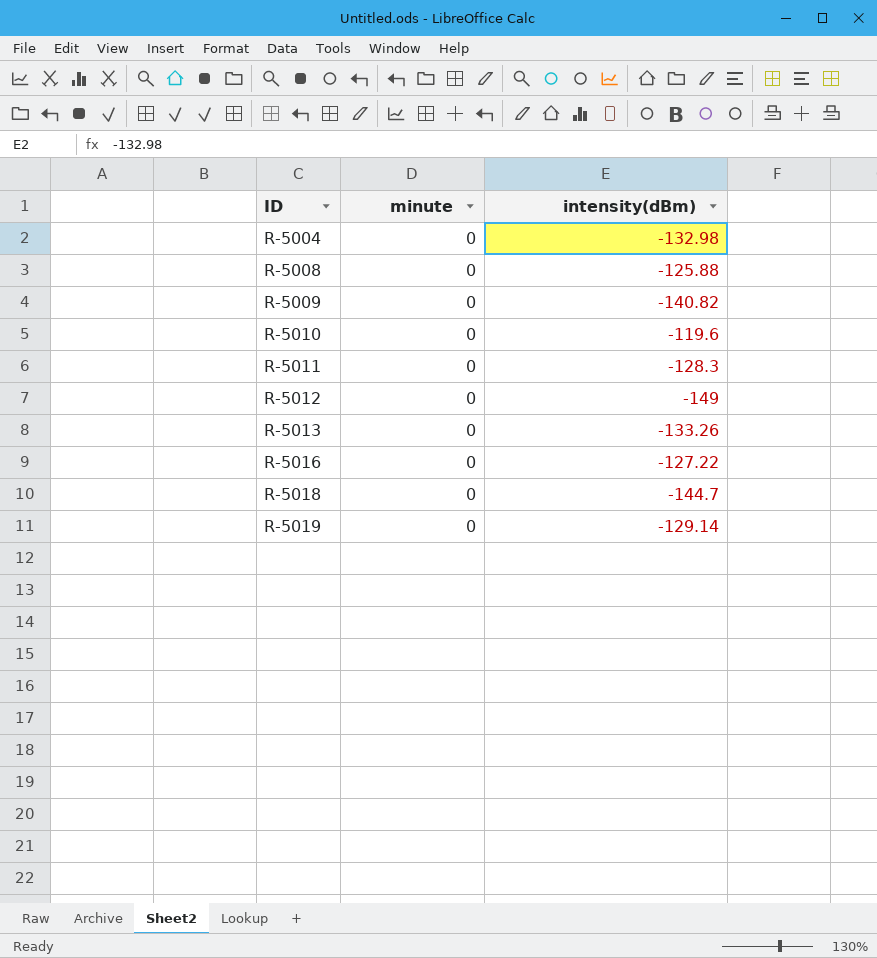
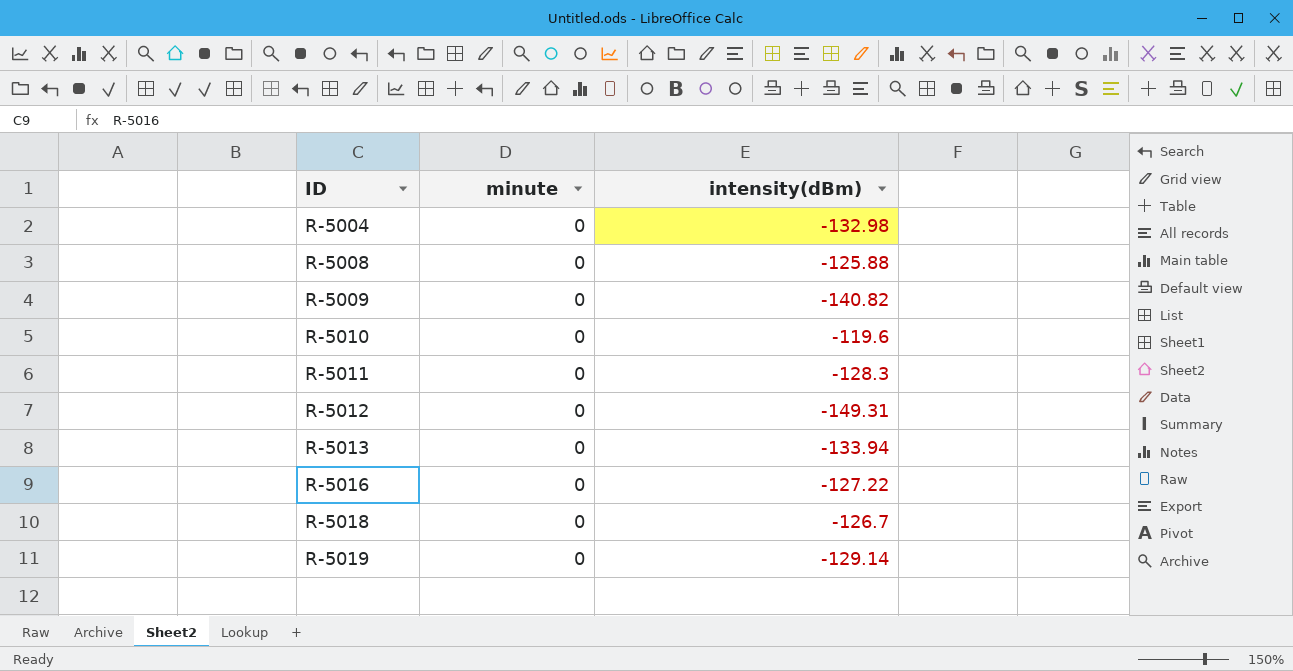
R-5012 | intensity(dBm): -149 -> -149.31
R-5013 | intensity(dBm): -133.26 -> -133.94
R-5018 | intensity(dBm): -144.7 -> -126.7

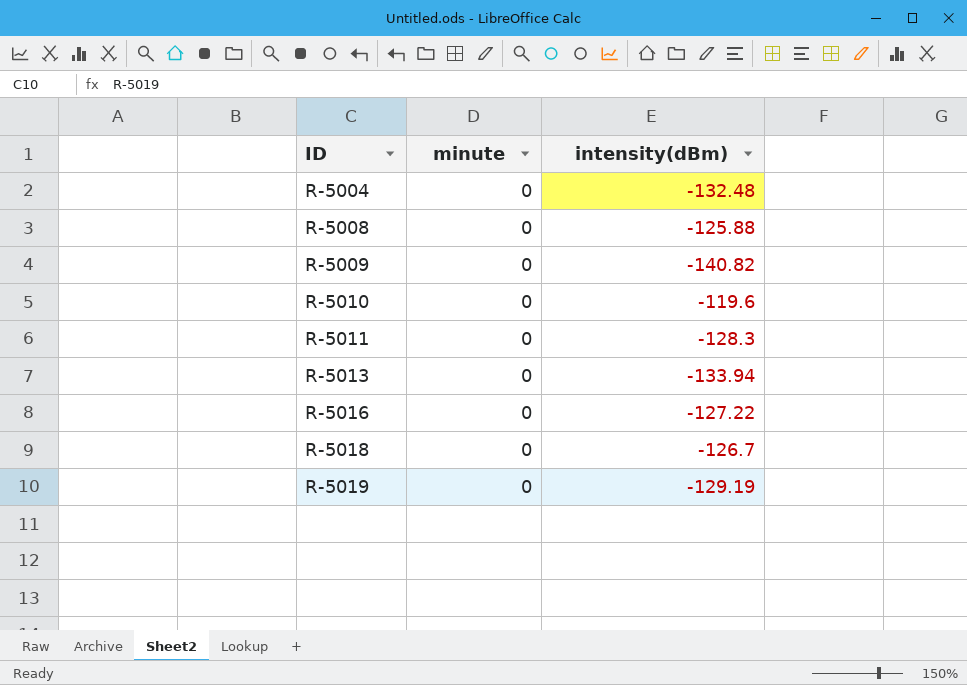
row R-5012: 0 | -149.31 -> none
R-5004 | intensity(dBm): -132.98 -> -132.48
R-5019 | intensity(dBm): -129.14 -> -129.19

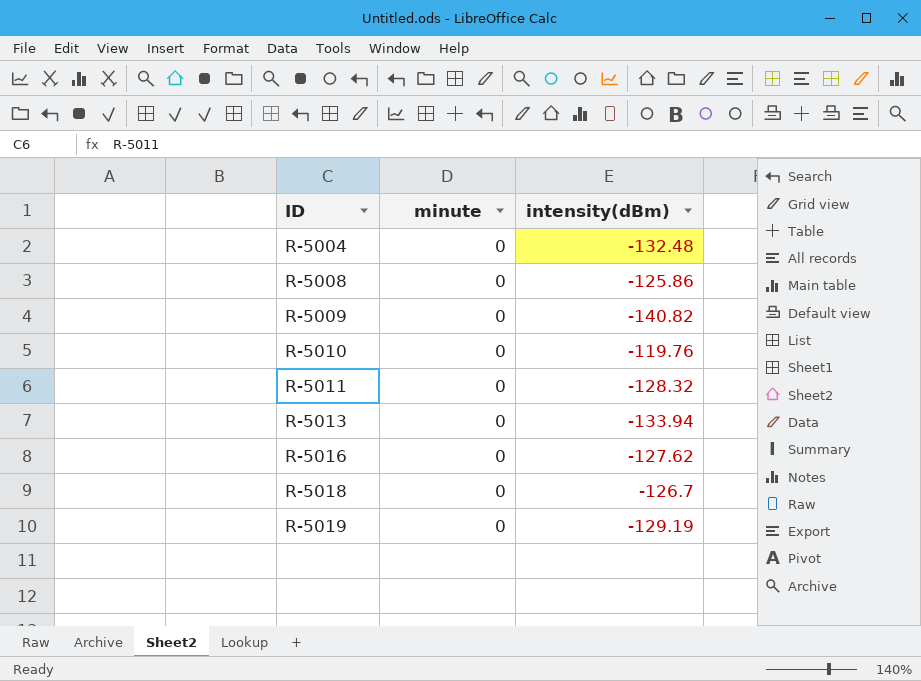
R-5008 | intensity(dBm): -125.88 -> -125.86
R-5010 | intensity(dBm): -119.6 -> -119.76
R-5011 | intensity(dBm): -128.3 -> -128.32
R-5016 | intensity(dBm): -127.22 -> -127.62

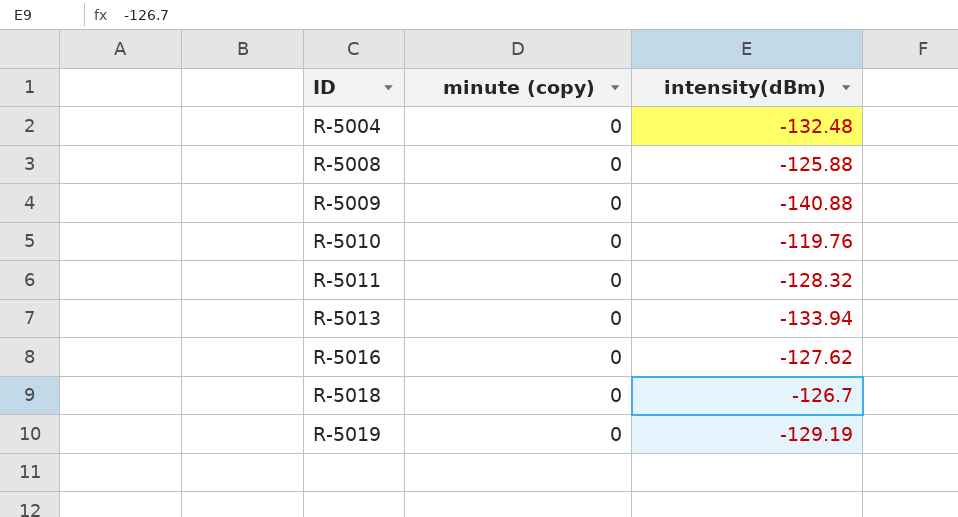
column name: minute -> minute (copy)
R-5008 | intensity(dBm): -125.86 -> -125.88
R-5009 | intensity(dBm): -140.82 -> -140.88

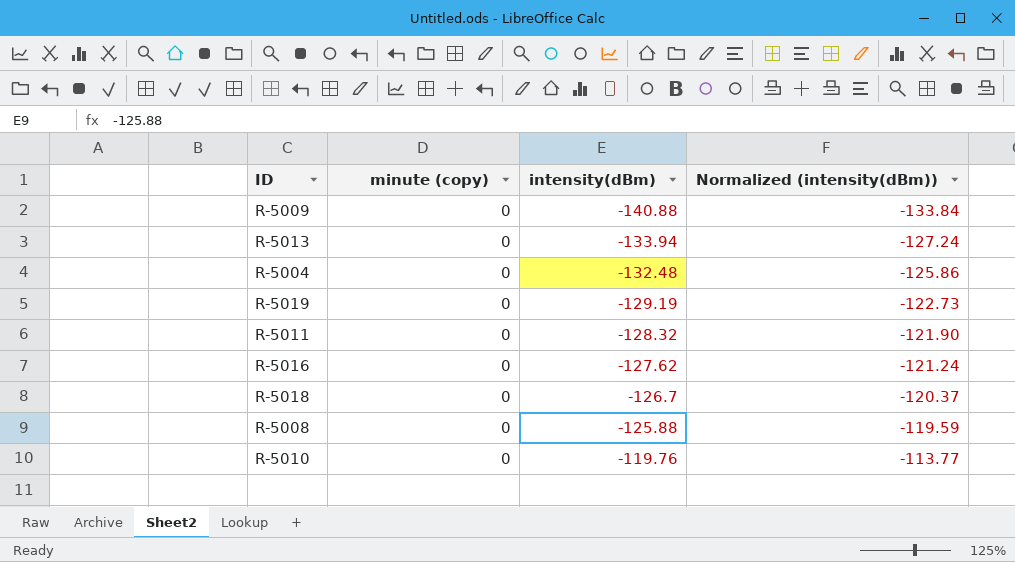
row order: ID ascending -> intensity(dBm) ascending
column Normalized (intensity(dBm)) | formula: none -> [intensity(dBm)] * 0.95

